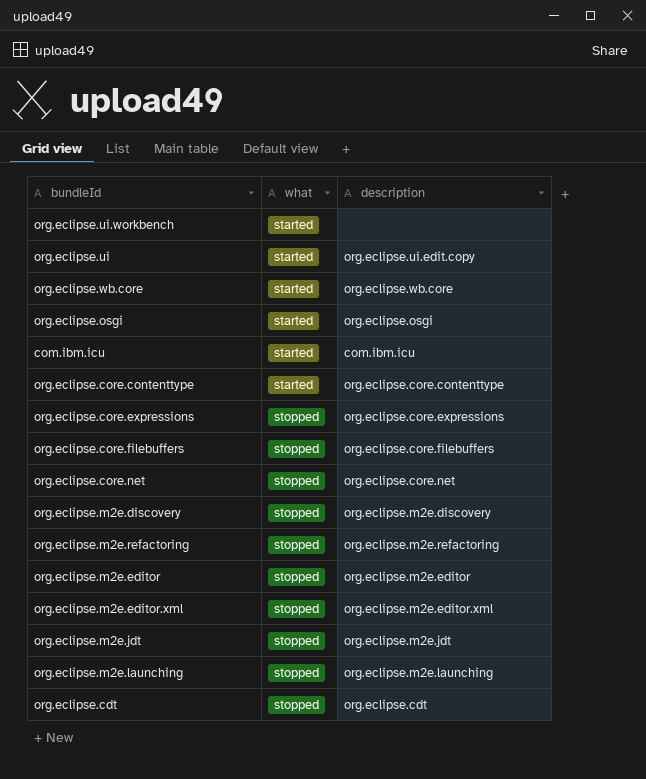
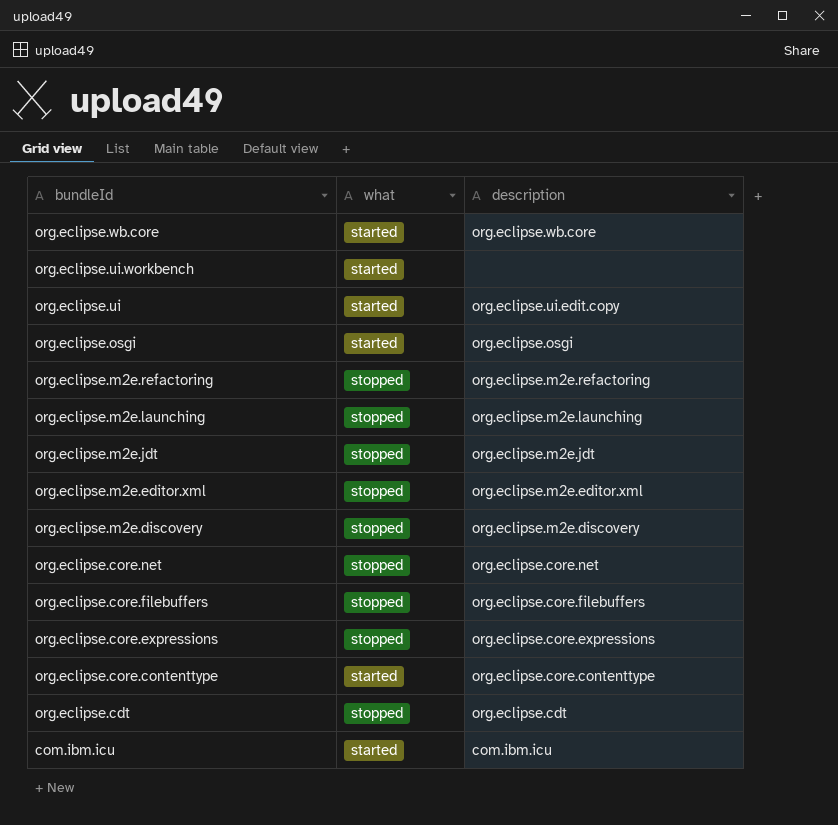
row order: what ascending -> bundleId descending
row org.eclipse.m2e.editor: stopped | org.eclipse.m2e.editor -> none

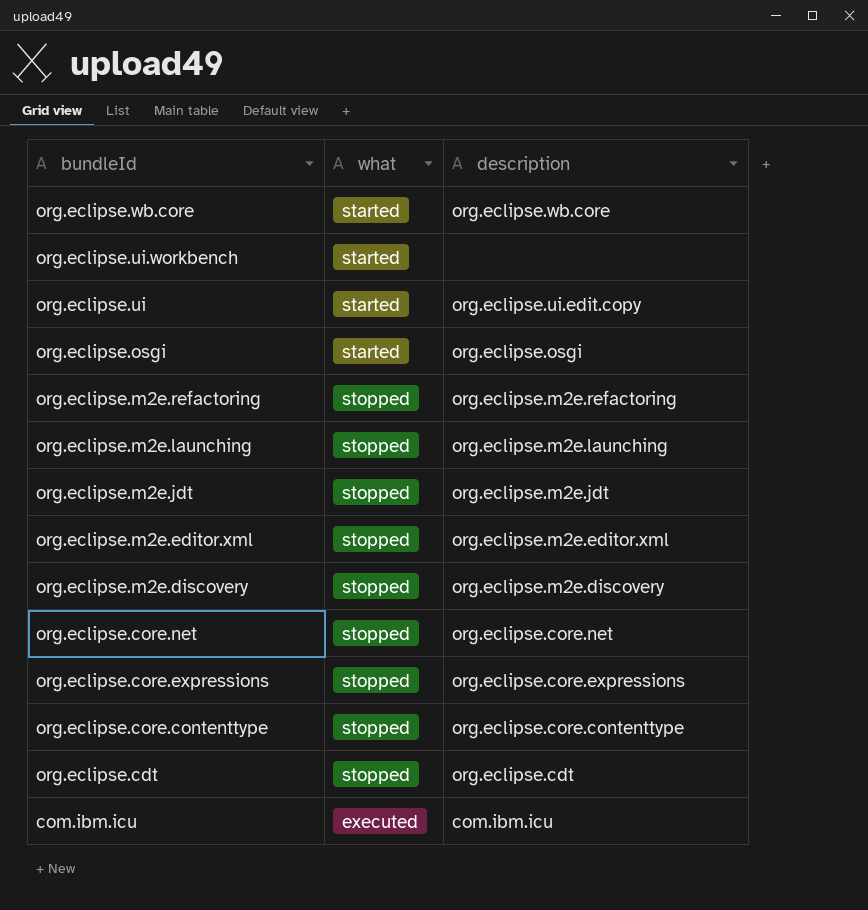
row org.eclipse.core.filebuffers: stopped | org.eclipse.core.filebuffers -> none
org.eclipse.core.contenttype | what: started -> stopped
com.ibm.icu | what: started -> executed

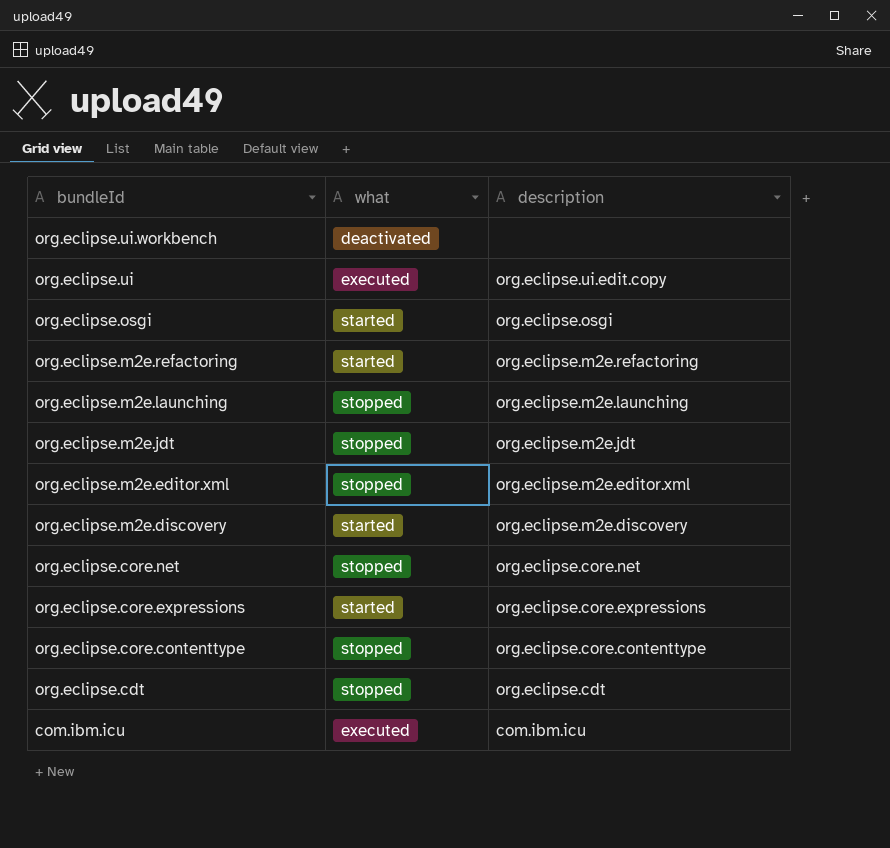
row org.eclipse.wb.core: started | org.eclipse.wb.core -> none
org.eclipse.ui.workbench | what: started -> deactivated
org.eclipse.ui | what: started -> executed
org.eclipse.m2e.refactoring | what: stopped -> started
org.eclipse.m2e.discovery | what: stopped -> started
org.eclipse.core.expressions | what: stopped -> started

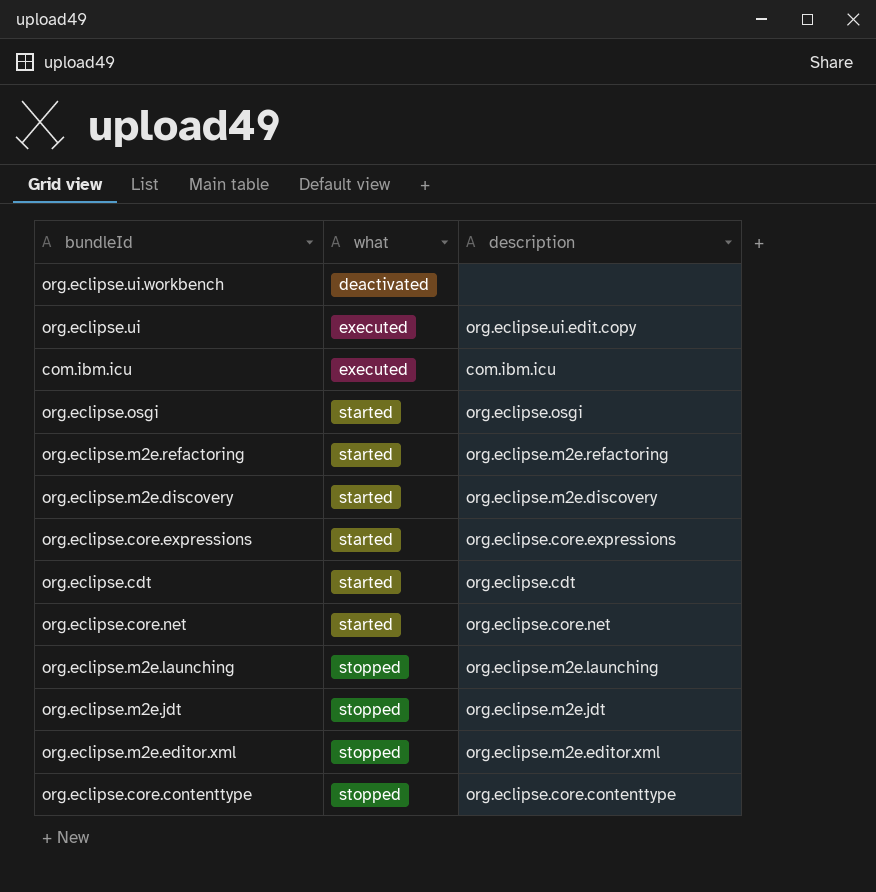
row order: bundleId descending -> what ascending
org.eclipse.cdt | what: stopped -> started
org.eclipse.core.net | what: stopped -> started

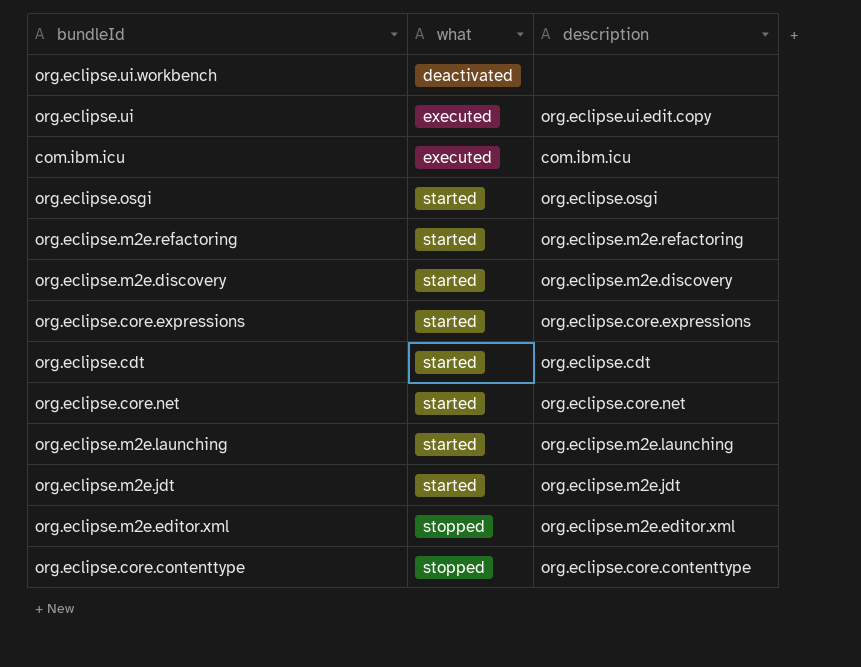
org.eclipse.m2e.launching | what: stopped -> started
org.eclipse.m2e.jdt | what: stopped -> started

